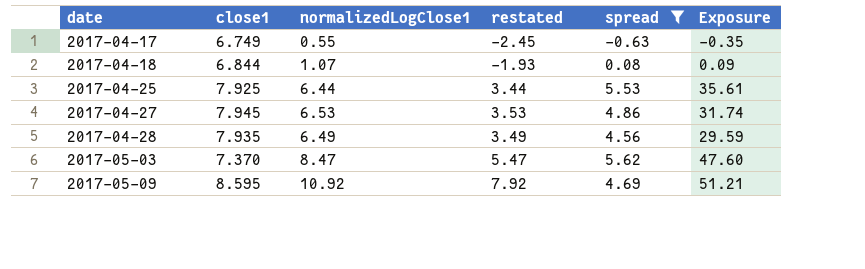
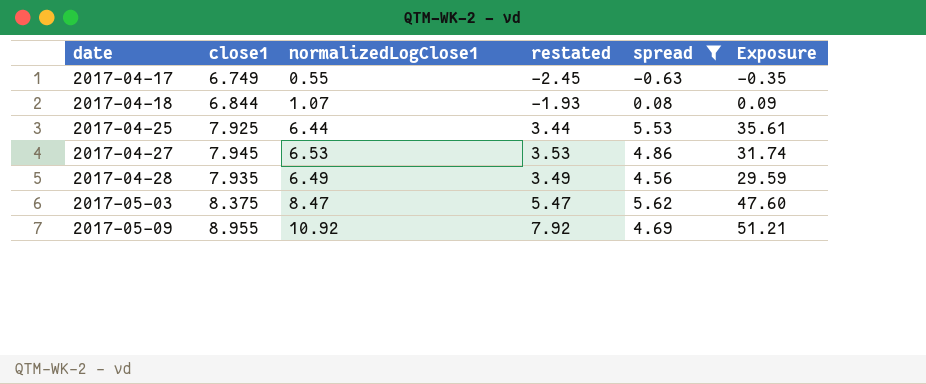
2017-05-03 | close1: 7.370 -> 8.375
2017-05-09 | close1: 8.595 -> 8.955

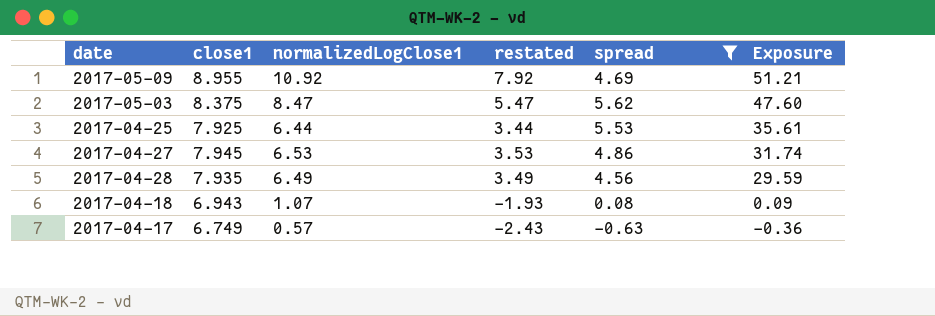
row order: date ascending -> Exposure descending
2017-04-18 | close1: 6.844 -> 6.943
2017-04-17 | normalizedLogClose1: 0.55 -> 0.57
2017-04-17 | restated: -2.45 -> -2.43
2017-04-17 | Exposure: -0.35 -> -0.36

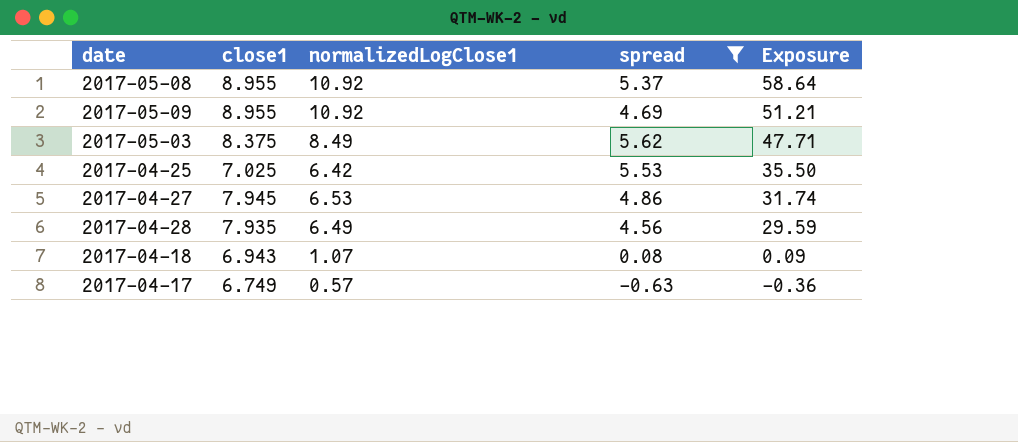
column restated | formula: [normalizedLogClose1] - 3 -> none
row 2017-05-08: none -> 8.955 | 10.92 | 5.37 | 58.64
2017-05-03 | normalizedLogClose1: 8.47 -> 8.49
2017-05-03 | Exposure: 47.60 -> 47.71
2017-04-25 | close1: 7.925 -> 7.025
2017-04-25 | normalizedLogClose1: 6.44 -> 6.42
2017-04-25 | Exposure: 35.61 -> 35.50

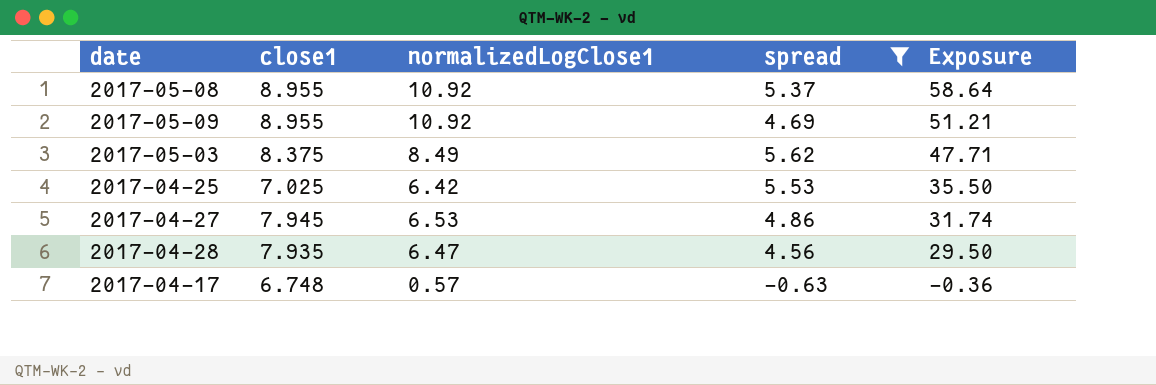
row 2017-04-18: 6.943 | 1.07 | 0.08 | 0.09 -> none
2017-04-28 | normalizedLogClose1: 6.49 -> 6.47
2017-04-28 | Exposure: 29.59 -> 29.50
2017-04-17 | close1: 6.749 -> 6.748

